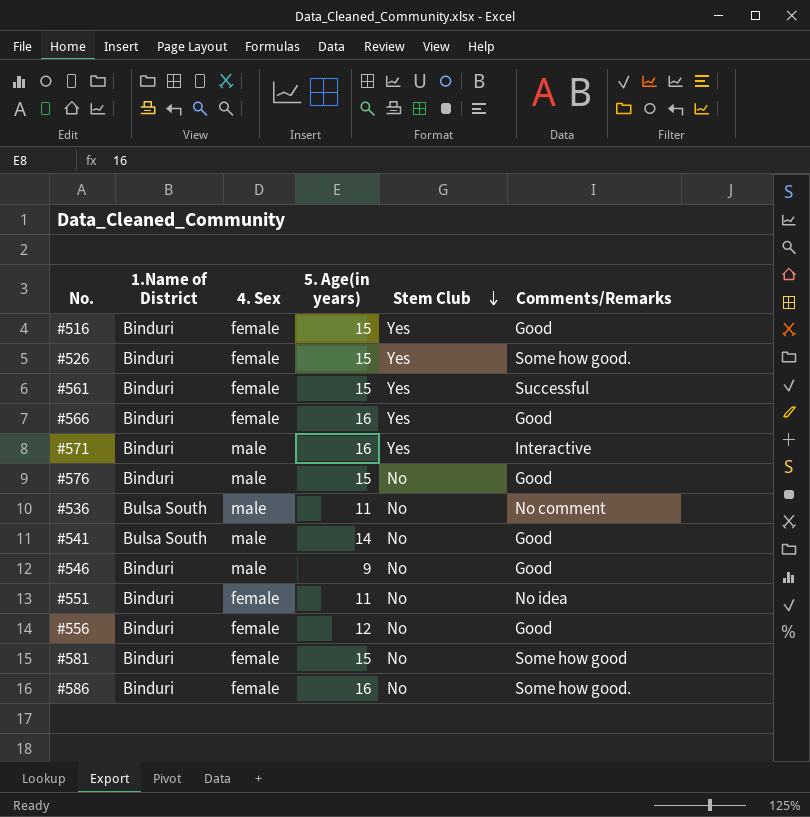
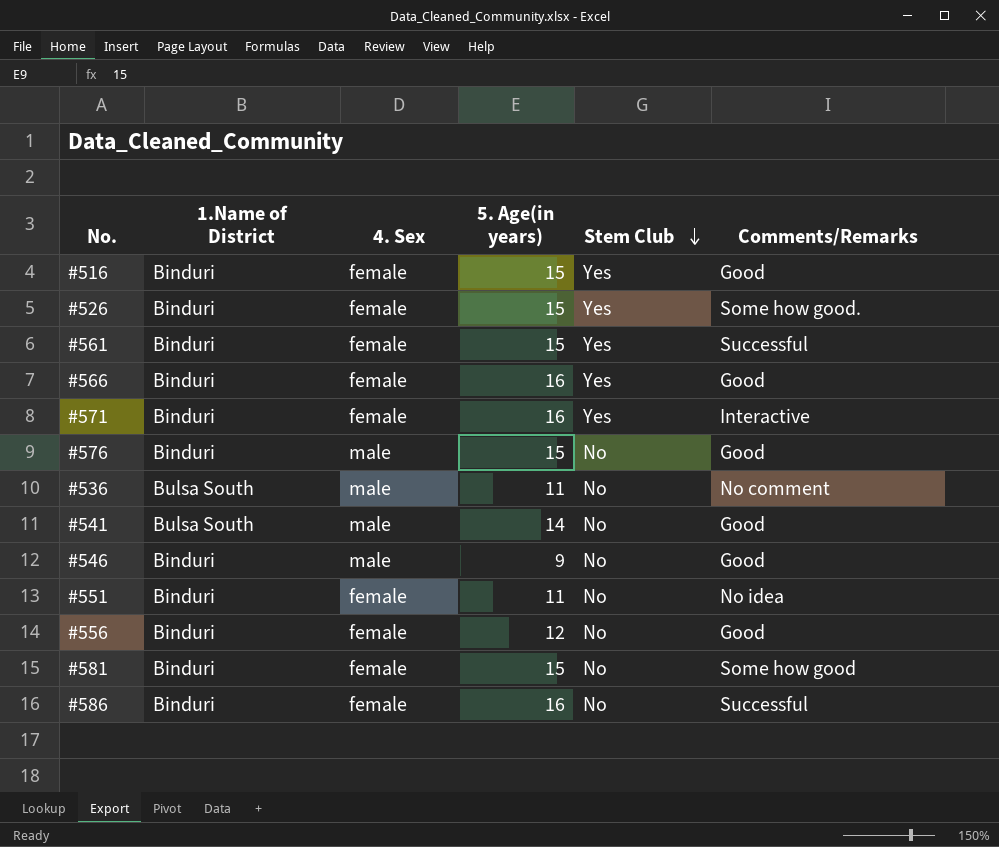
#571 | 4. Sex: male -> female
#586 | Comments/Remarks: Some how good. -> Successful

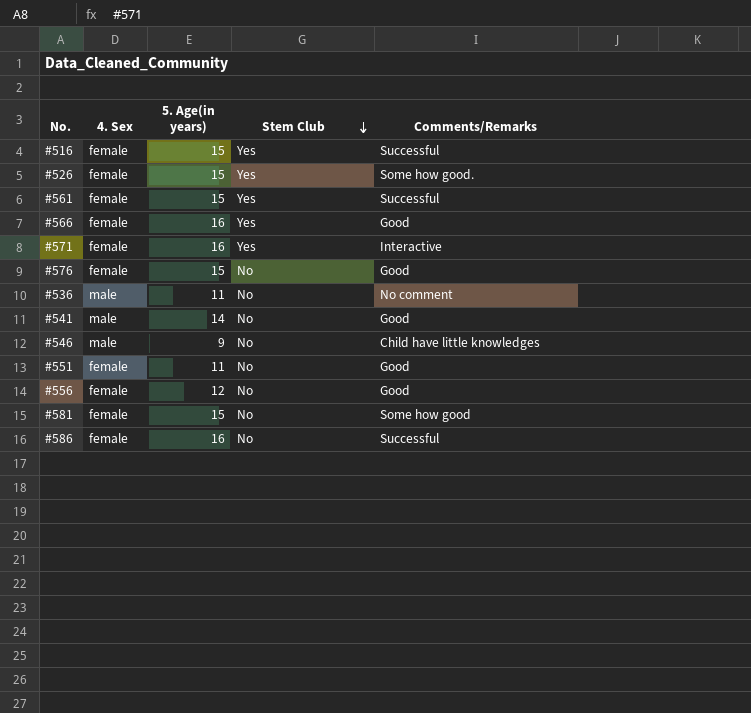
column 1.Name of District | position: 2 -> none
#516 | Comments/Remarks: Good -> Successful
#576 | 4. Sex: male -> female
#546 | Comments/Remarks: Good -> Child have little knowledges
#551 | Comments/Remarks: No idea -> Good

